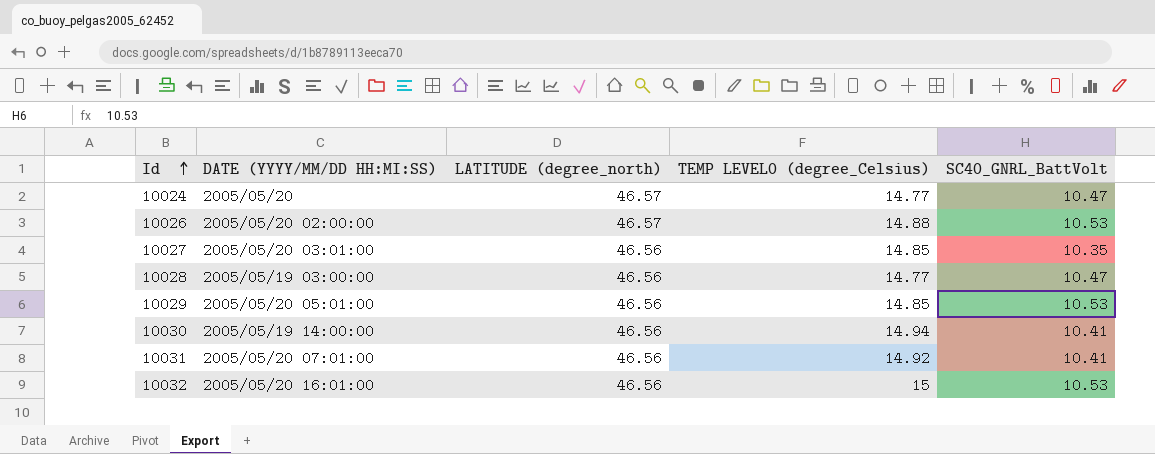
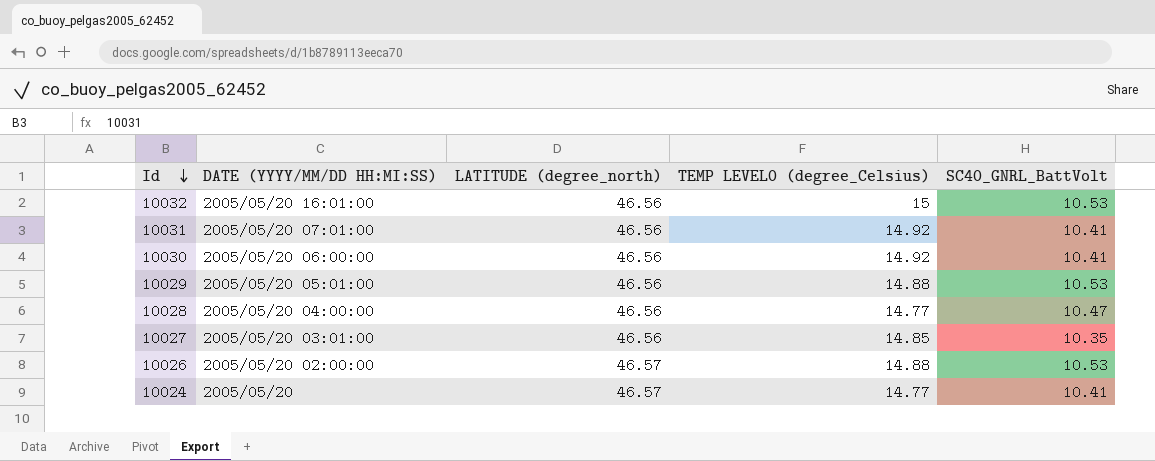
row order: Id ascending -> Id descending
10030 | DATE (YYYY/MM/DD HH:MI:SS): 2005/05/19 14:00:00 -> 2005/05/20 06:00:00
10030 | TEMP LEVEL0 (degree_Celsius): 14.94 -> 14.92
10029 | TEMP LEVEL0 (degree_Celsius): 14.85 -> 14.88
10028 | DATE (YYYY/MM/DD HH:MI:SS): 2005/05/19 03:00:00 -> 2005/05/20 04:00:00
10024 | SC40_GNRL_BattVolt: 10.47 -> 10.41

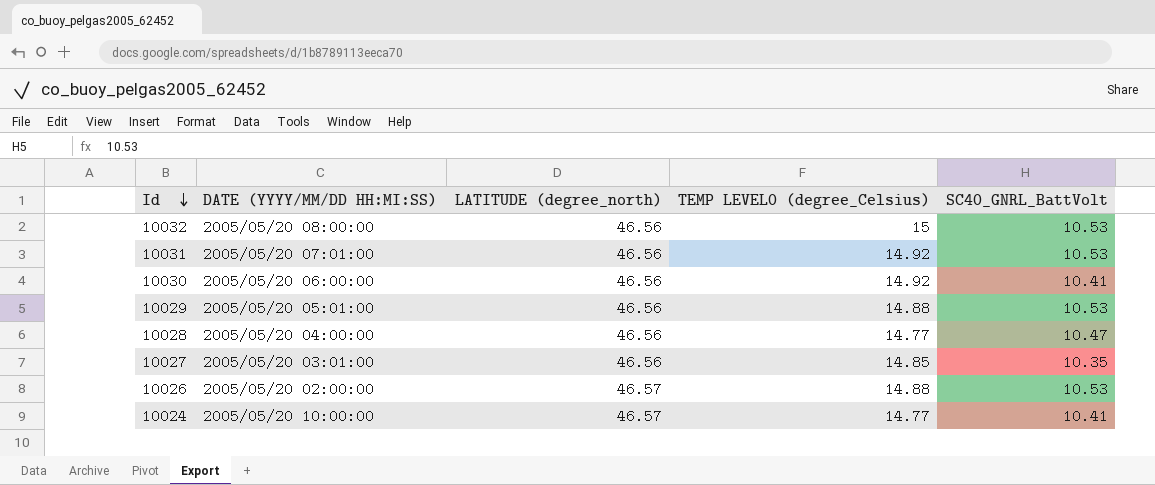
10032 | DATE (YYYY/MM/DD HH:MI:SS): 2005/05/20 16:01:00 -> 2005/05/20 08:00:00
10031 | SC40_GNRL_BattVolt: 10.41 -> 10.53
10024 | DATE (YYYY/MM/DD HH:MI:SS): 2005/05/20 -> 2005/05/20 10:00:00

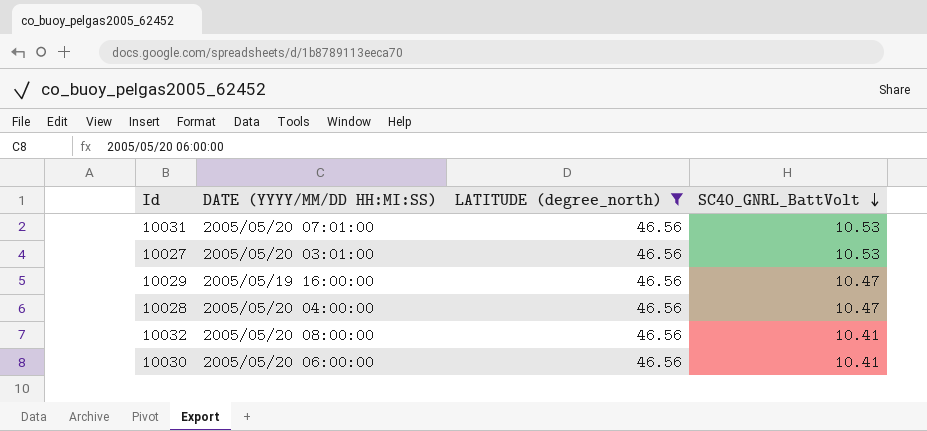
filter: none -> LATITUDE (degree_north) = 46.56
row order: Id descending -> SC40_GNRL_BattVolt descending
column TEMP LEVEL0 (degree_Celsius) | position: 4 -> none
10027 | SC40_GNRL_BattVolt: 10.35 -> 10.53
10029 | DATE (YYYY/MM/DD HH:MI:SS): 2005/05/20 05:01:00 -> 2005/05/19 16:00:00
10029 | SC40_GNRL_BattVolt: 10.53 -> 10.47
10032 | SC40_GNRL_BattVolt: 10.53 -> 10.41

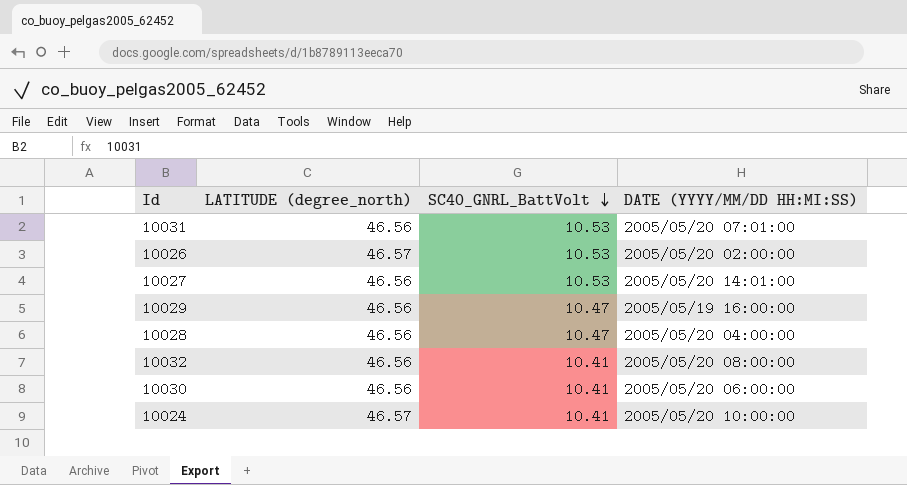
filter: LATITUDE (degree_north) = 46.56 -> none
column DATE (YYYY/MM/DD HH:MI:SS) | position: 2 -> 4
10027 | DATE (YYYY/MM/DD HH:MI:SS): 2005/05/20 03:01:00 -> 2005/05/20 14:01:00

